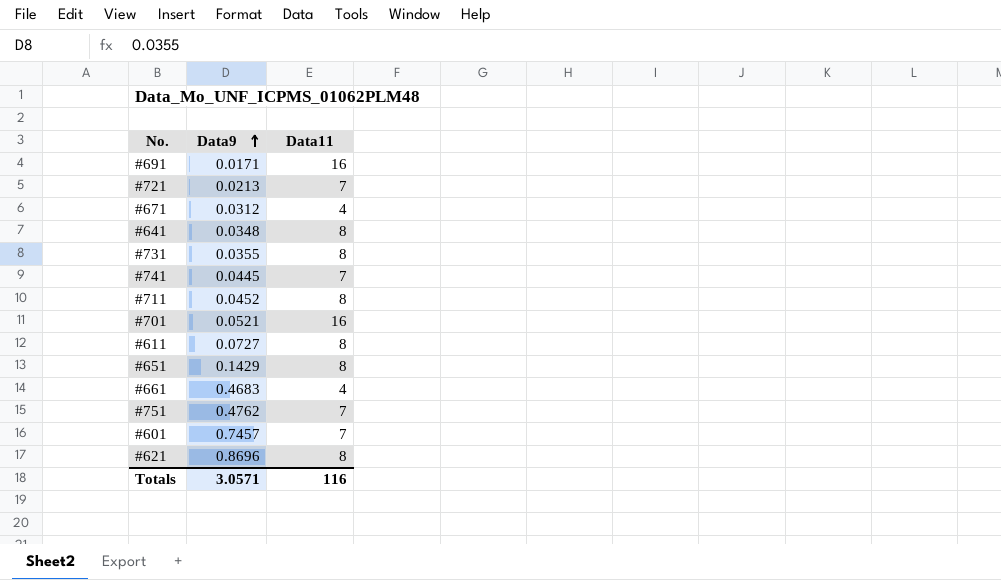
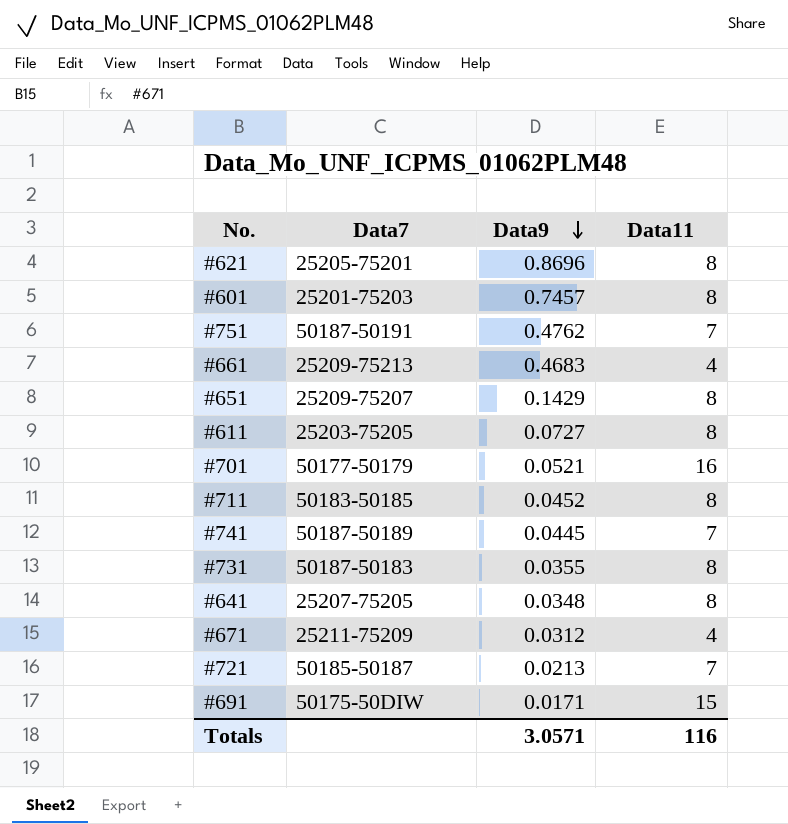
row order: Data9 ascending -> Data9 descending
column Data7 | position: none -> 2
#601 | Data11: 7 -> 8
#691 | Data11: 16 -> 15

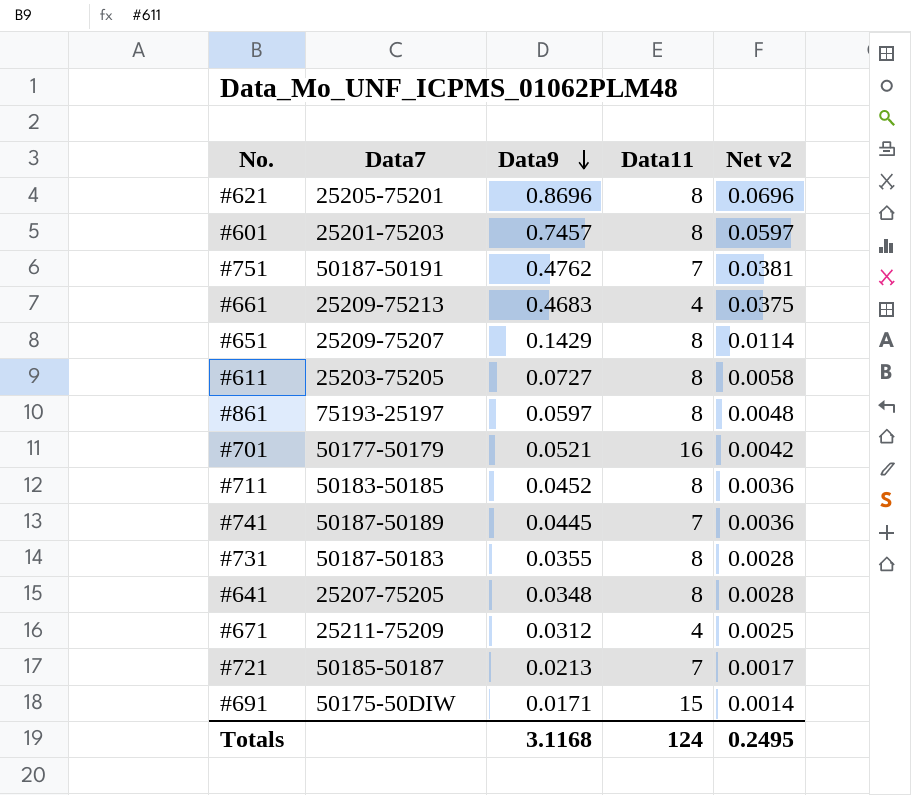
column Net v2 | formula: none -> [Data9] * 0.08
row #861: none -> 75193-25197 | 0.0597 | 8 | 0.0048
Totals | Data9: 3.0571 -> 3.1168
Totals | Data11: 116 -> 124

